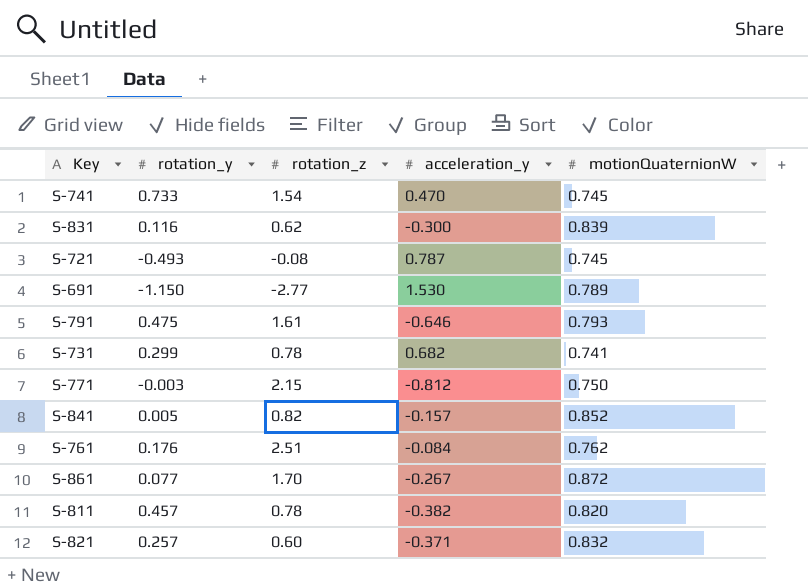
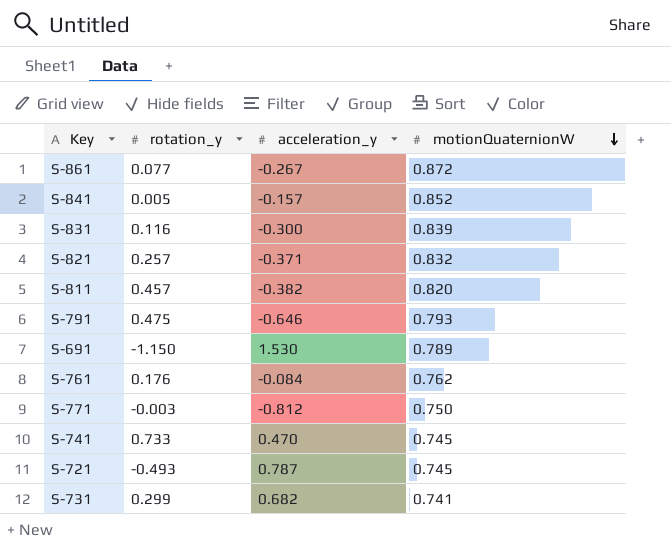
row order: none -> motionQuaternionW descending
column rotation_z | position: 3 -> none

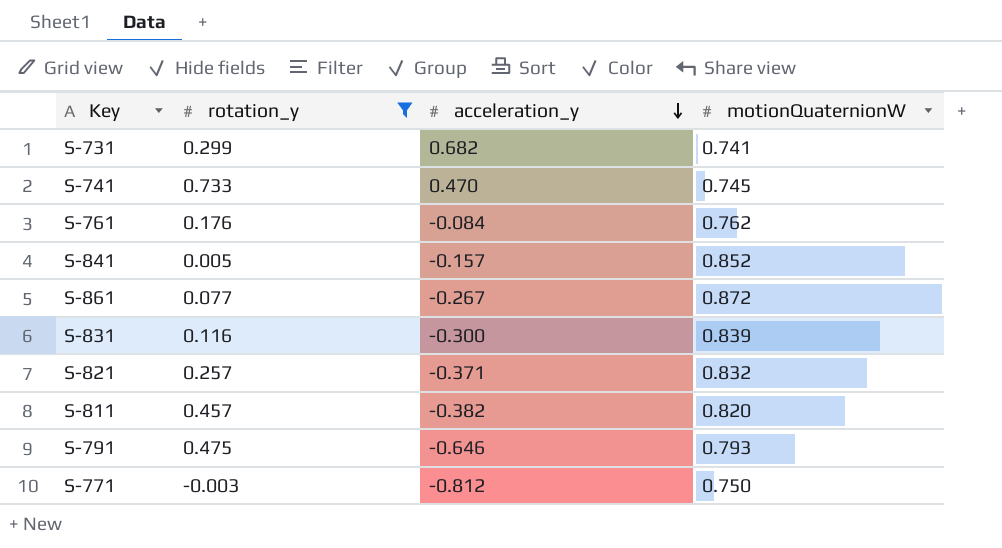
filter: none -> rotation_y >= -0.003
row order: motionQuaternionW descending -> acceleration_y descending

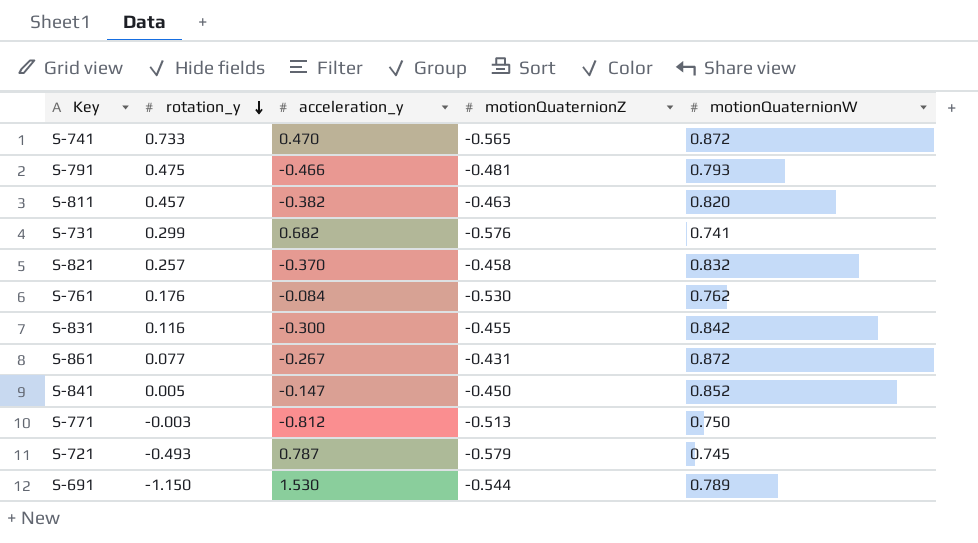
filter: rotation_y >= -0.003 -> none
row order: acceleration_y descending -> rotation_y descending
column motionQuaternionZ | position: none -> 4
S-741 | motionQuaternionW: 0.745 -> 0.872
S-791 | acceleration_y: -0.646 -> -0.466
S-821 | acceleration_y: -0.371 -> -0.370
S-831 | motionQuaternionW: 0.839 -> 0.842
S-841 | acceleration_y: -0.157 -> -0.147

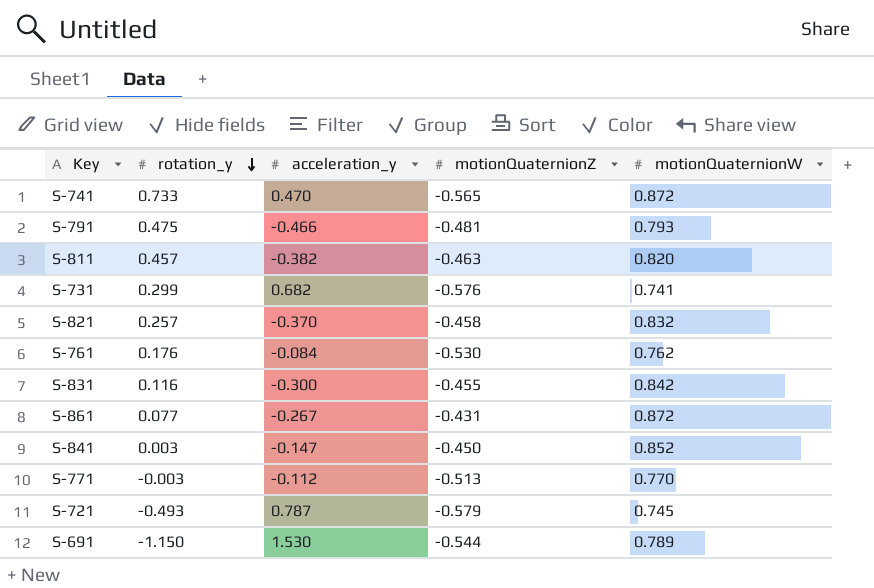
S-841 | rotation_y: 0.005 -> 0.003
S-771 | acceleration_y: -0.812 -> -0.112
S-771 | motionQuaternionW: 0.750 -> 0.770

